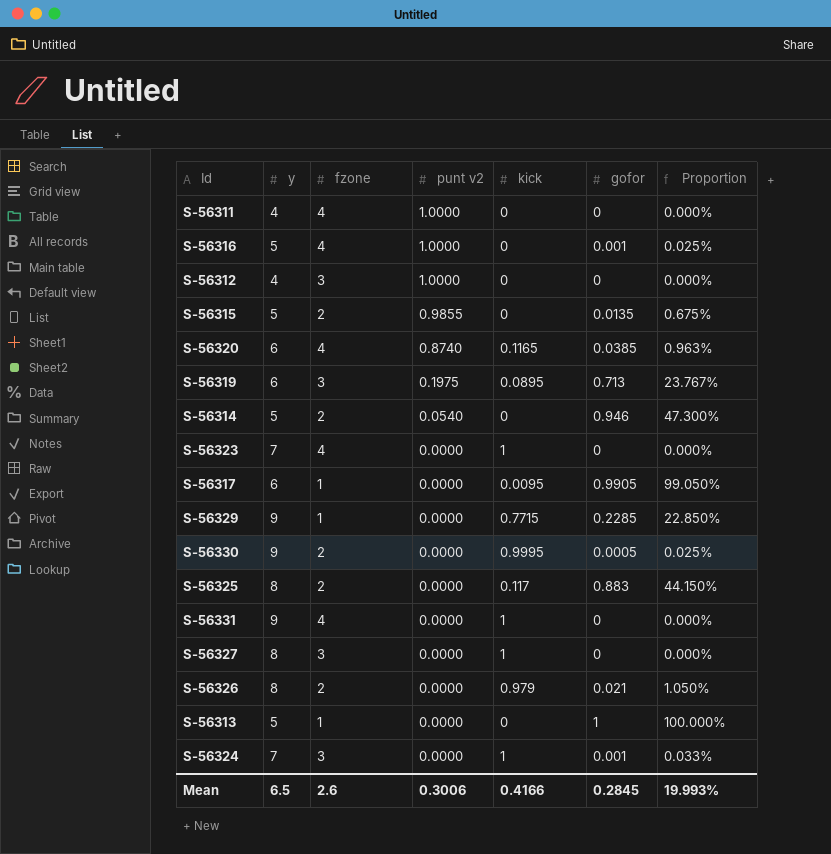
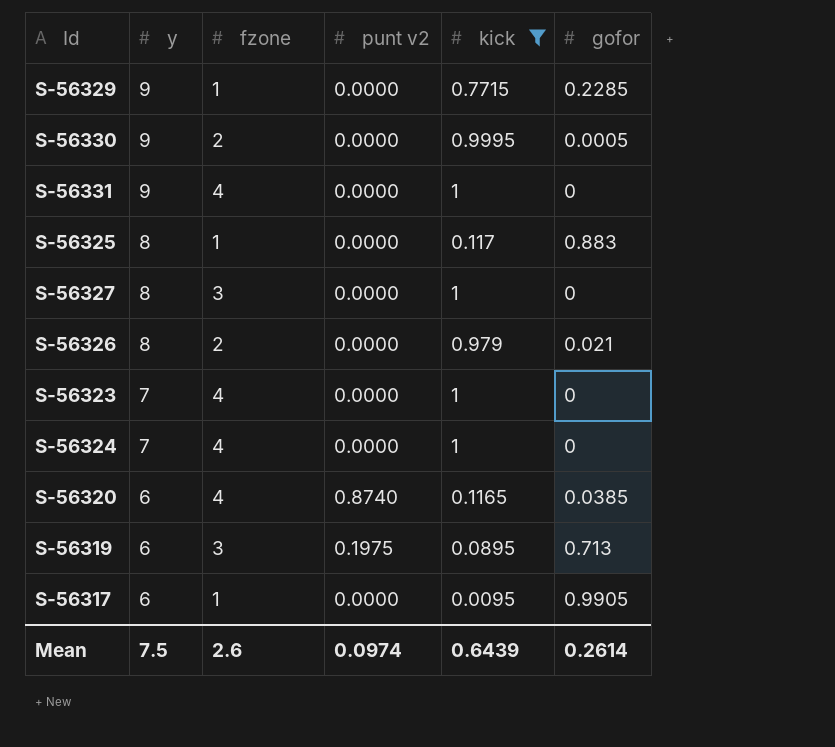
filter: none -> kick != 0
row order: punt v2 descending -> y descending
column Proportion | formula: [gofor] / [fzone] -> none
S-56325 | fzone: 2 -> 1
S-56324 | fzone: 3 -> 4
S-56324 | gofor: 0.001 -> 0
Mean | y: 6.5 -> 7.5
Mean | punt v2: 0.3006 -> 0.0974
Mean | kick: 0.4166 -> 0.6439
Mean | gofor: 0.2845 -> 0.2614

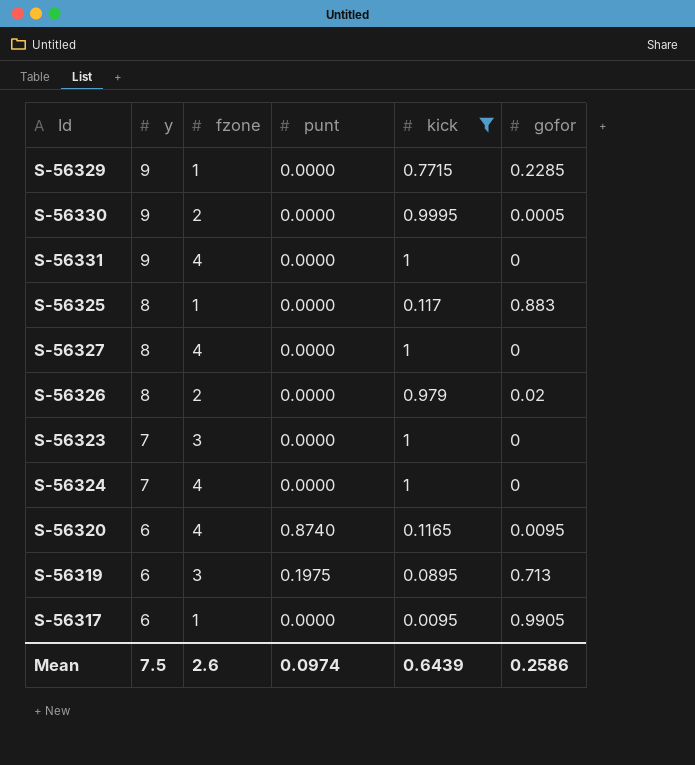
column name: punt v2 -> punt
S-56327 | fzone: 3 -> 4
S-56326 | gofor: 0.021 -> 0.02
S-56323 | fzone: 4 -> 3
S-56320 | gofor: 0.0385 -> 0.0095
Mean | gofor: 0.2614 -> 0.2586

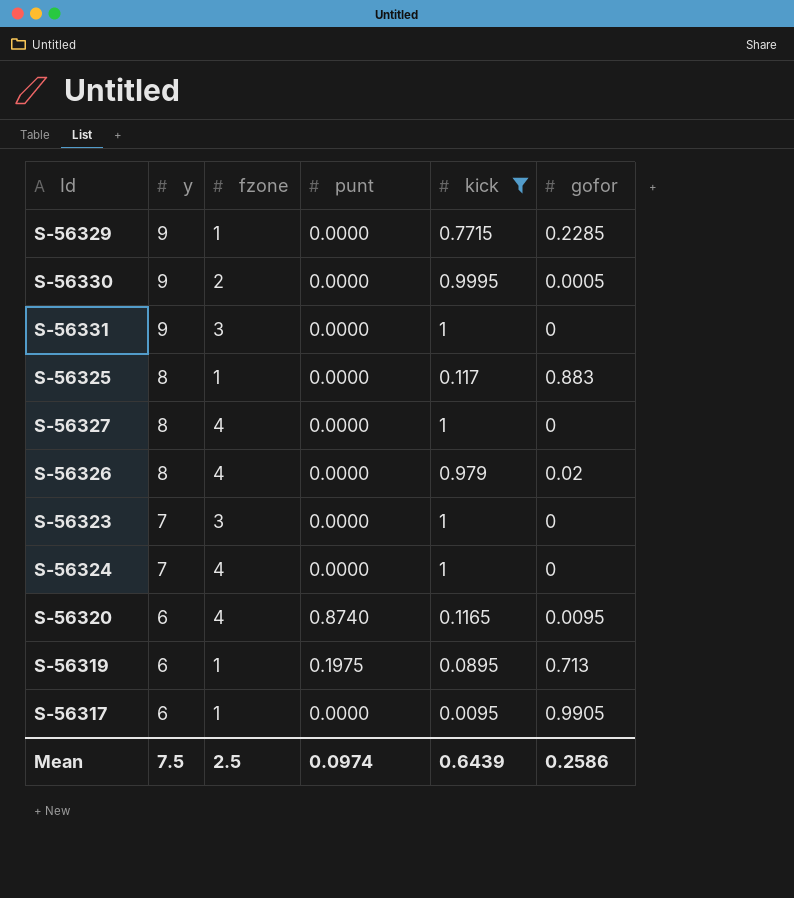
S-56331 | fzone: 4 -> 3
S-56326 | fzone: 2 -> 4
S-56319 | fzone: 3 -> 1
Mean | fzone: 2.6 -> 2.5

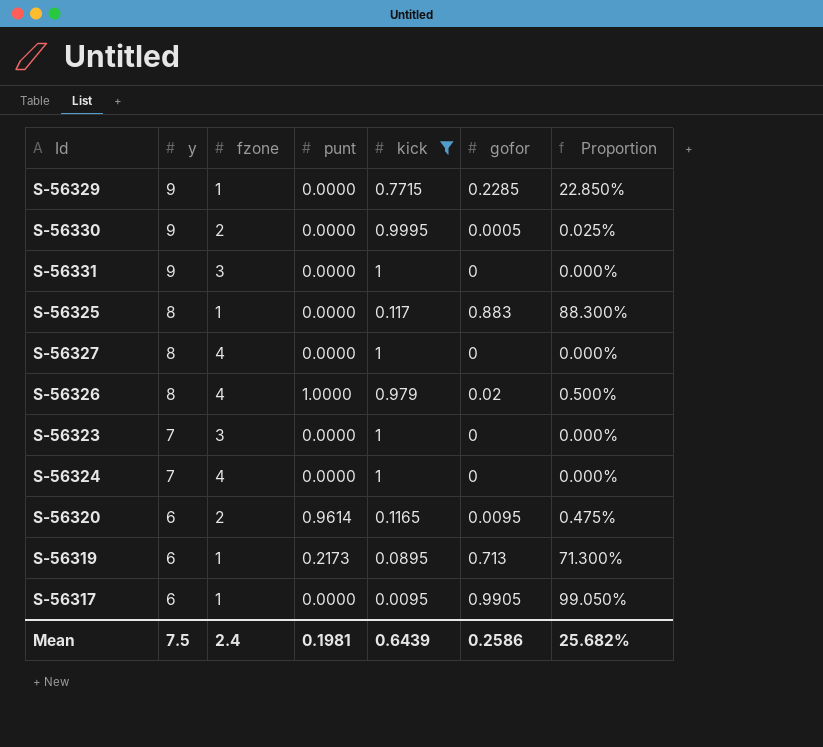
column Proportion | formula: none -> [gofor] / [fzone]
S-56326 | punt: 0.0000 -> 1.0000
S-56320 | fzone: 4 -> 2
S-56320 | punt: 0.8740 -> 0.9614
S-56319 | punt: 0.1975 -> 0.2173
Mean | fzone: 2.5 -> 2.4
Mean | punt: 0.0974 -> 0.1981

